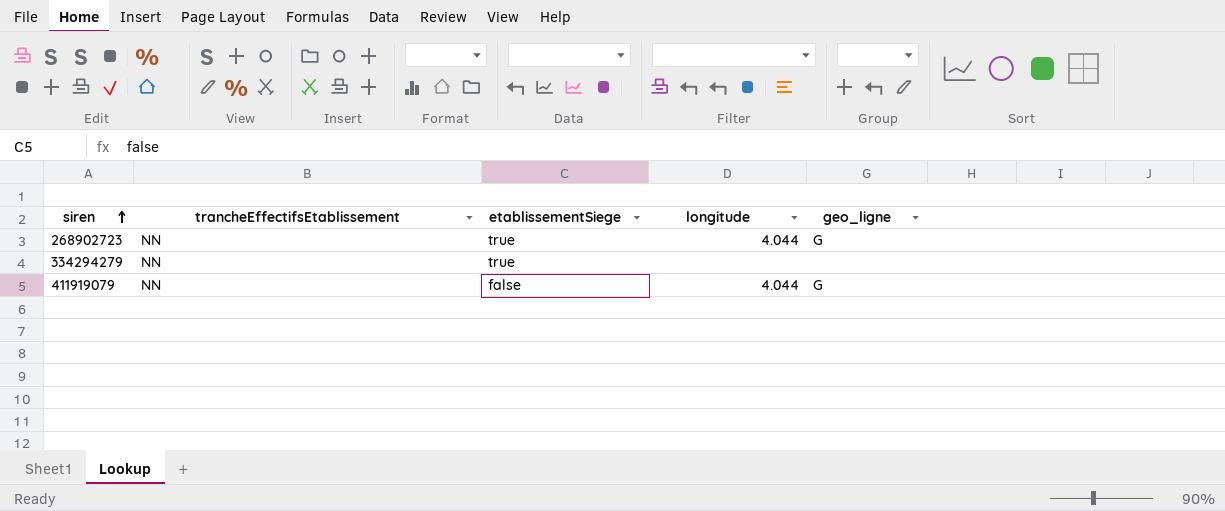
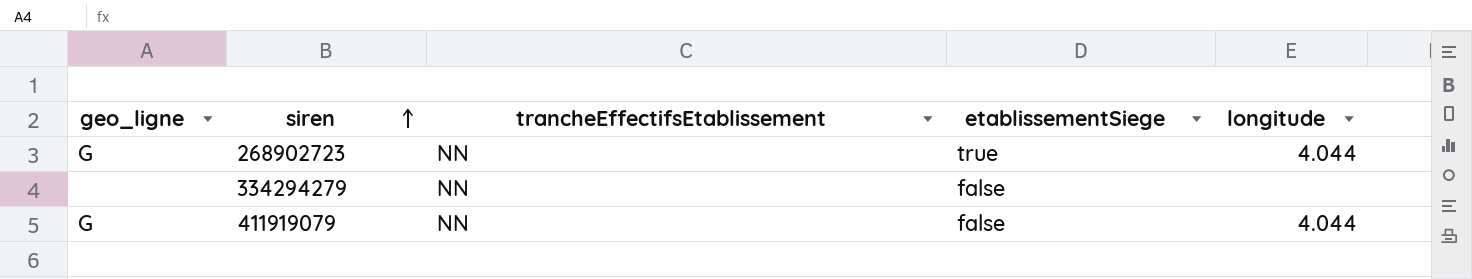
column geo_ligne | position: 5 -> 1
334294279 | etablissementSiege: true -> false

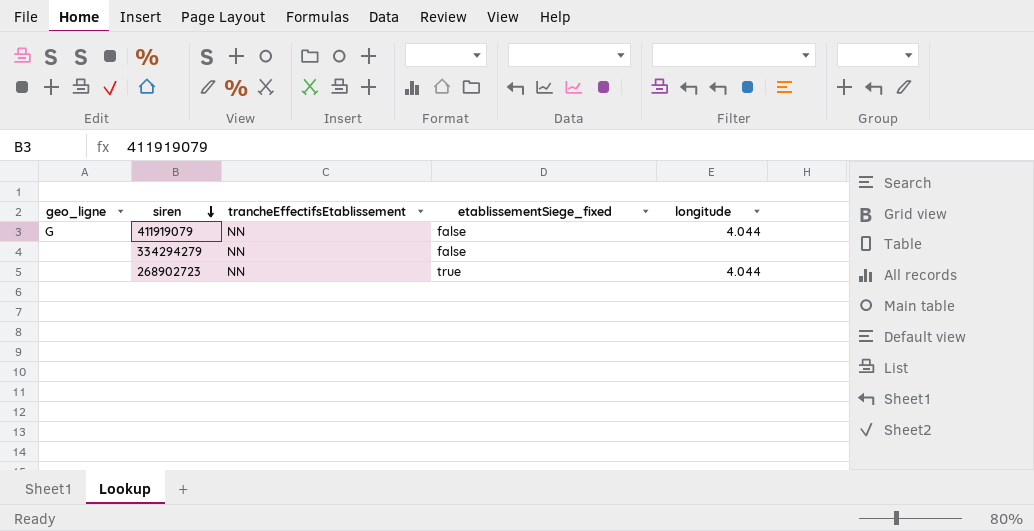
row order: siren ascending -> siren descending
column name: etablissementSiege -> etablissementSiege_fixed
268902723 | geo_ligne: G -> none

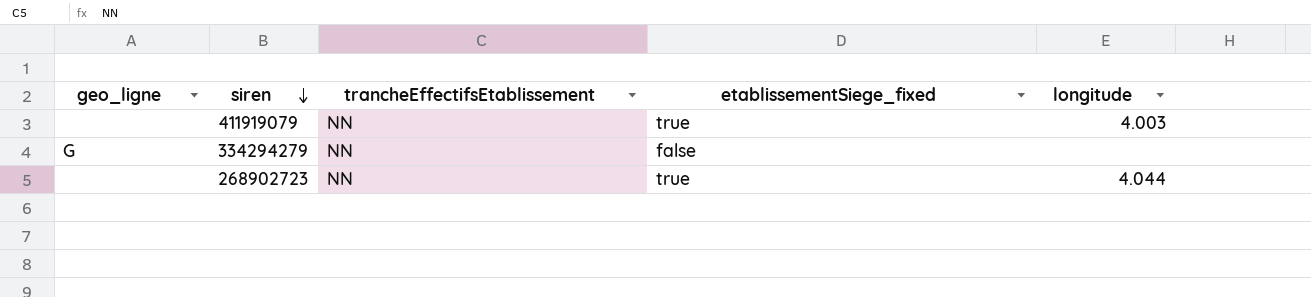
411919079 | geo_ligne: G -> none
411919079 | etablissementSiege_fixed: false -> true
411919079 | longitude: 4.044 -> 4.003
334294279 | geo_ligne: none -> G

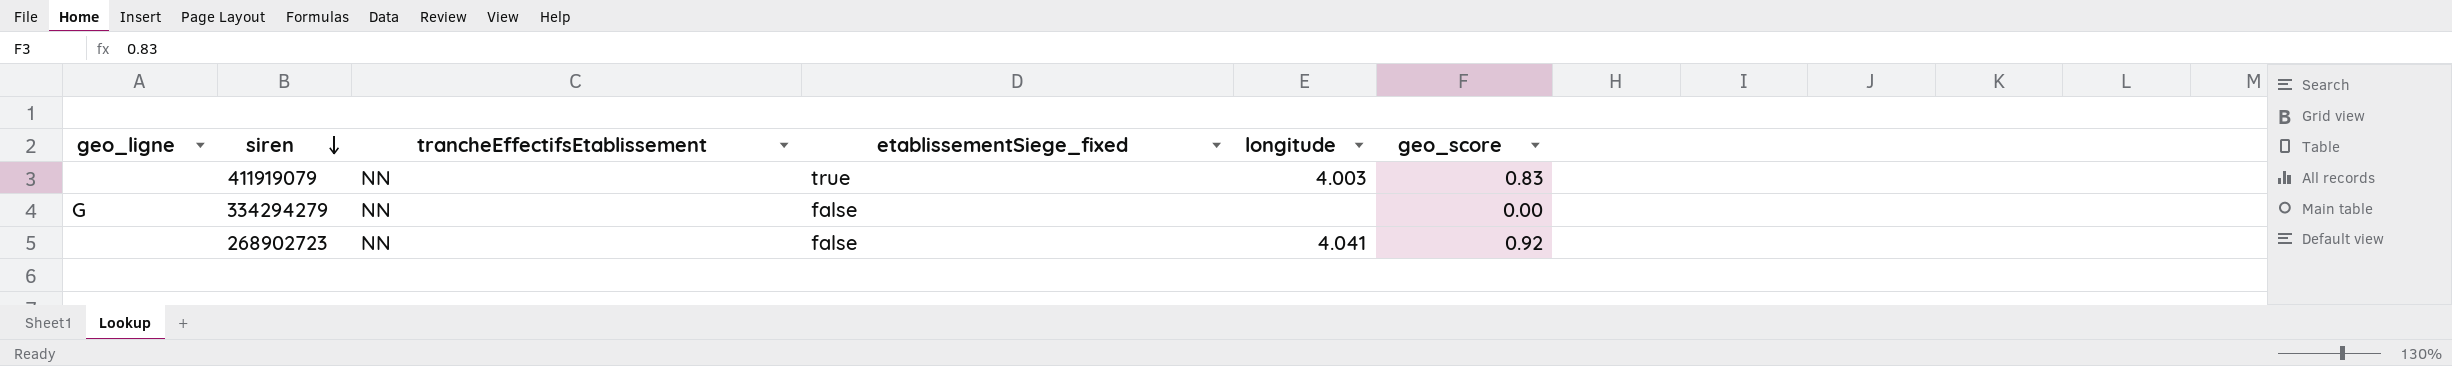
column geo_score | position: none -> 6
268902723 | etablissementSiege_fixed: true -> false
268902723 | longitude: 4.044 -> 4.041

